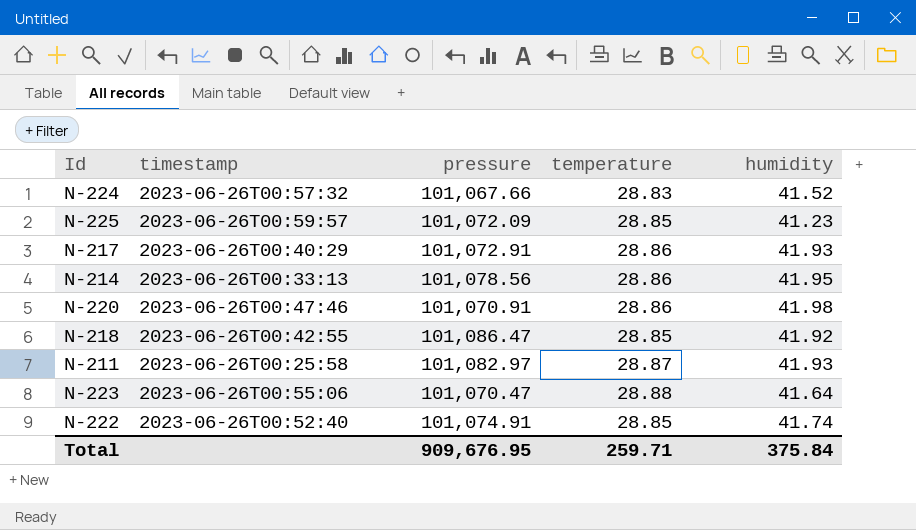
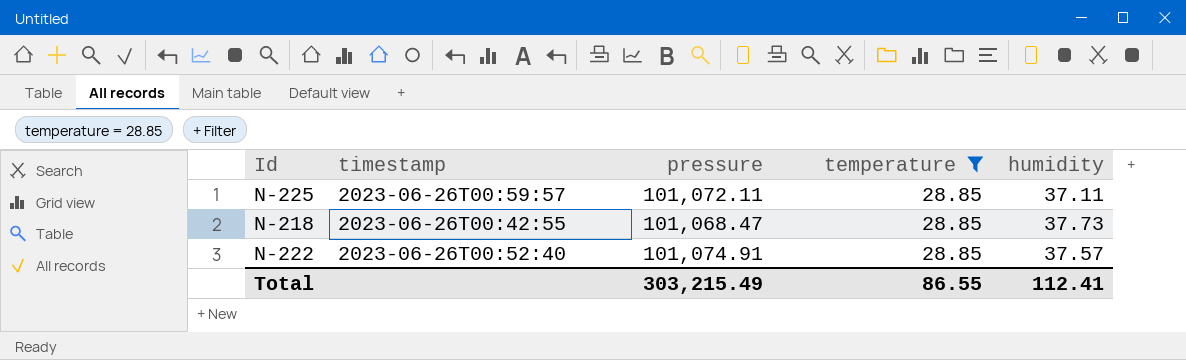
filter: none -> temperature = 28.85
N-225 | pressure: 101,072.09 -> 101,072.11
N-225 | humidity: 41.23 -> 37.11
N-218 | pressure: 101,086.47 -> 101,068.47
N-218 | humidity: 41.92 -> 37.73
N-222 | humidity: 41.74 -> 37.57
Total | pressure: 909,676.95 -> 303,215.49
Total | temperature: 259.71 -> 86.55
Total | humidity: 375.84 -> 112.41

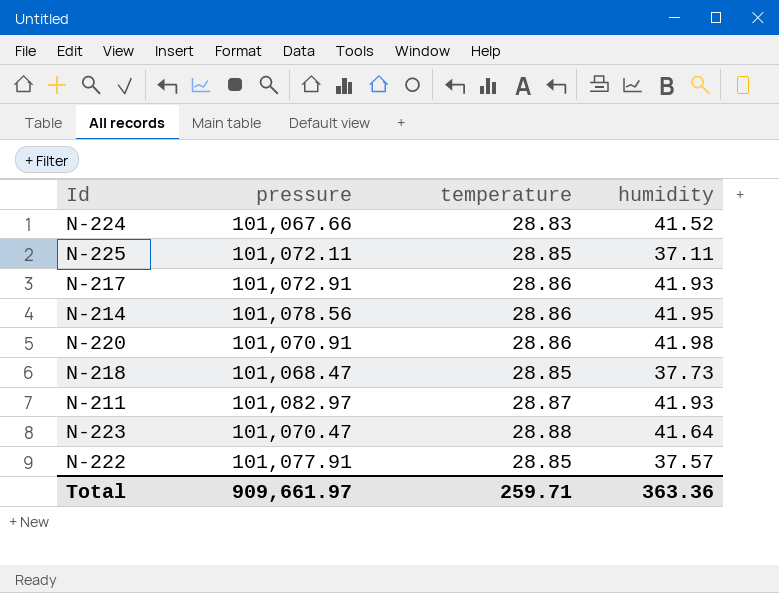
filter: temperature = 28.85 -> none
column timestamp | position: 2 -> none
N-222 | pressure: 101,074.91 -> 101,077.91
Total | pressure: 303,215.49 -> 909,661.97
Total | temperature: 86.55 -> 259.71
Total | humidity: 112.41 -> 363.36

